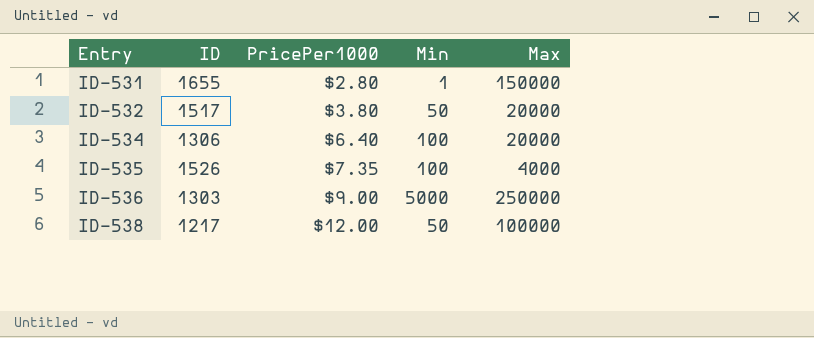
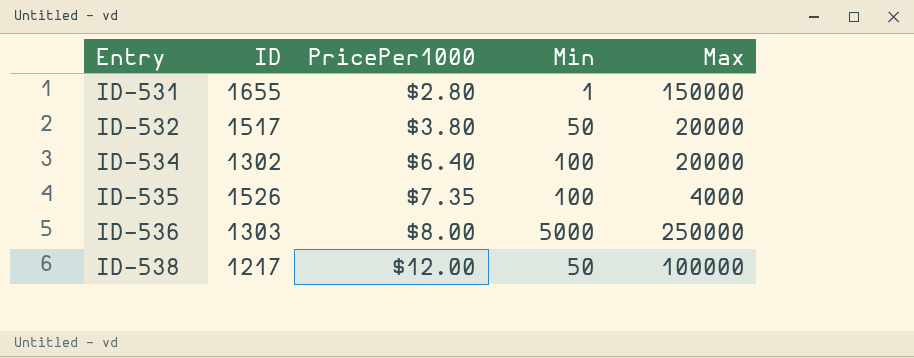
ID-534 | ID: 1306 -> 1302
ID-536 | PricePer1000: $9.00 -> $8.00

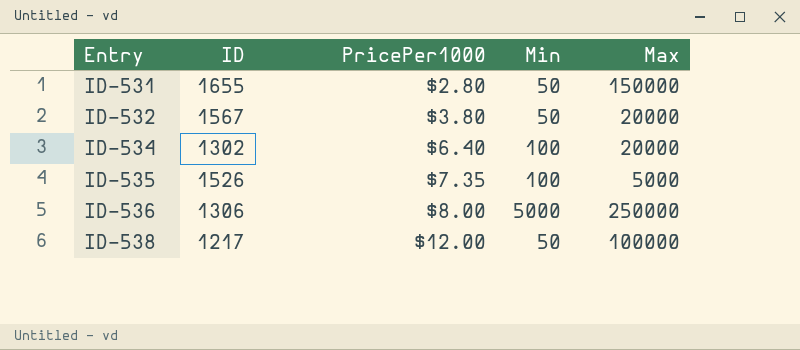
ID-531 | Min: 1 -> 50
ID-532 | ID: 1517 -> 1567
ID-535 | Max: 4000 -> 5000
ID-536 | ID: 1303 -> 1306

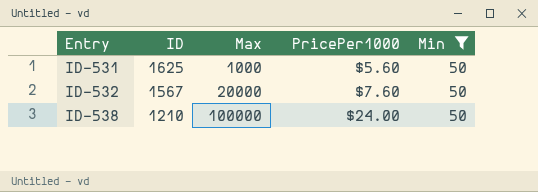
filter: none -> Min = 50
column Max | position: 5 -> 3
ID-531 | ID: 1655 -> 1625
ID-531 | Max: 150000 -> 1000
ID-531 | PricePer1000: $2.80 -> $5.60
ID-532 | PricePer1000: $3.80 -> $7.60
ID-538 | ID: 1217 -> 1210
ID-538 | PricePer1000: $12.00 -> $24.00

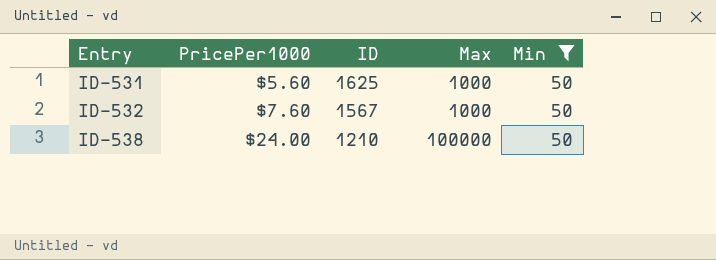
column PricePer1000 | position: 4 -> 2
ID-532 | Max: 20000 -> 1000

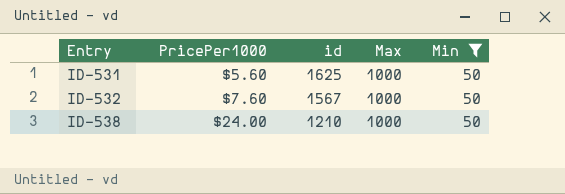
column name: ID -> id
ID-538 | Max: 100000 -> 1000

